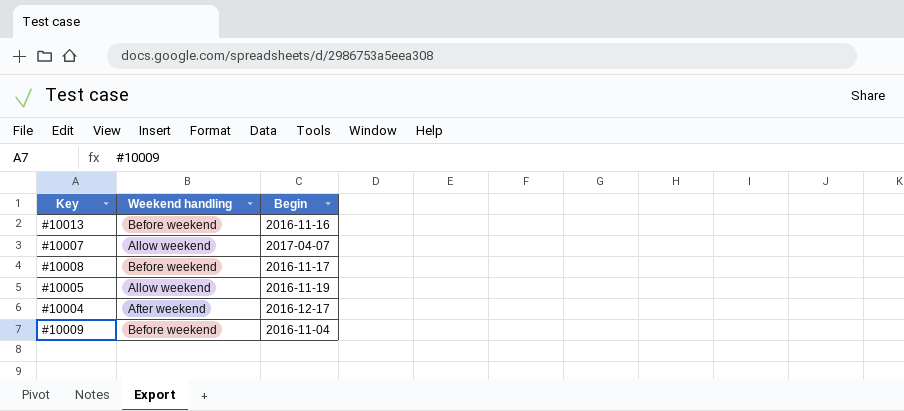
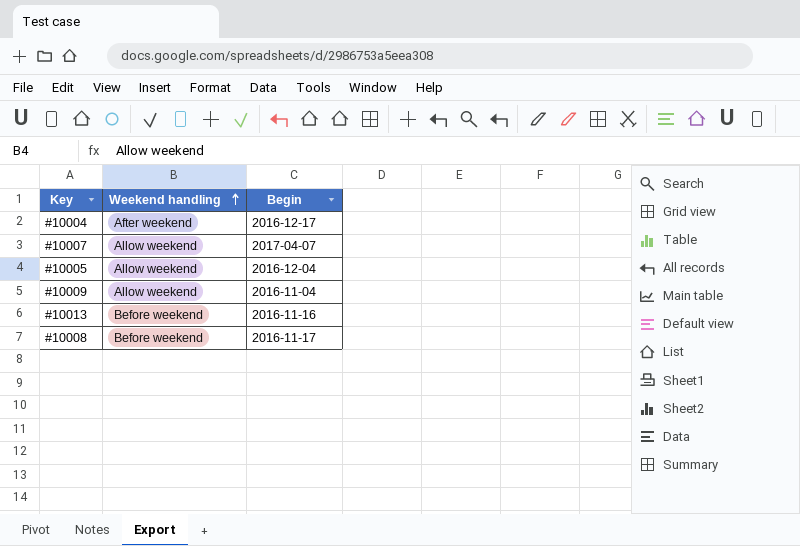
row order: none -> Weekend handling ascending
#10005 | Begin: 2016-11-19 -> 2016-12-04
#10009 | Weekend handling: Before weekend -> Allow weekend

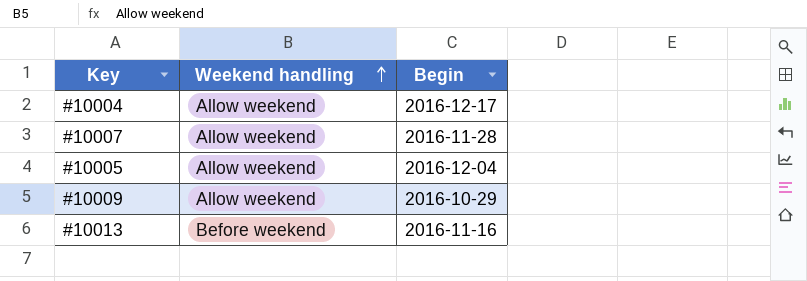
row #10008: Before weekend | 2016-11-17 -> none
#10004 | Weekend handling: After weekend -> Allow weekend
#10007 | Begin: 2017-04-07 -> 2016-11-28
#10009 | Begin: 2016-11-04 -> 2016-10-29

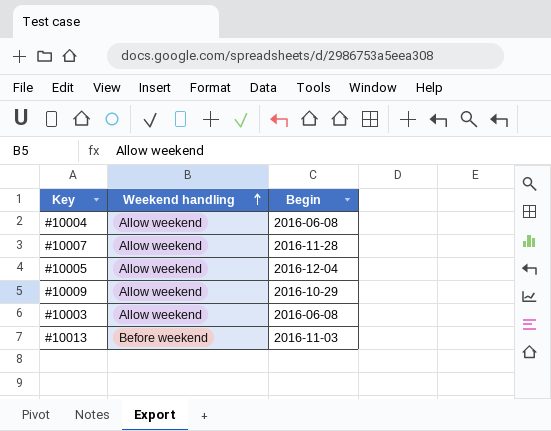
#10004 | Begin: 2016-12-17 -> 2016-06-08
row #10003: none -> Allow weekend | 2016-06-08
#10013 | Begin: 2016-11-16 -> 2016-11-03

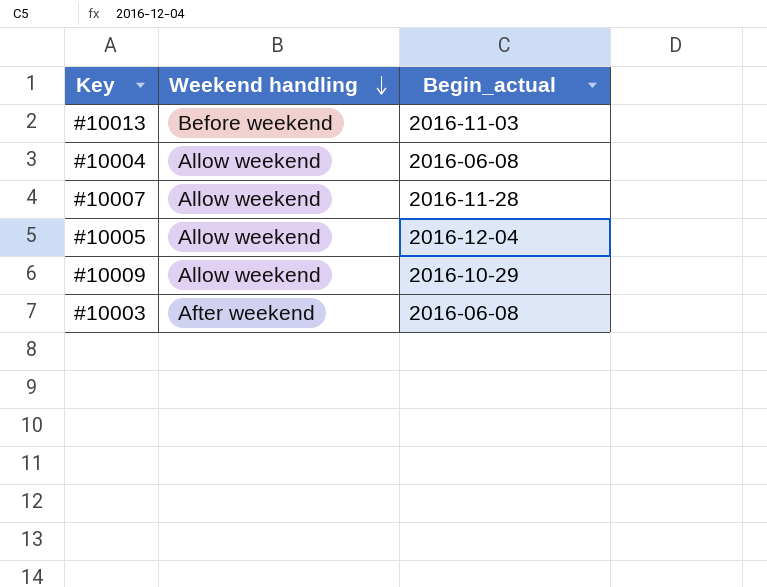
row order: Weekend handling ascending -> Weekend handling descending
column name: Begin -> Begin_actual
#10003 | Weekend handling: Allow weekend -> After weekend

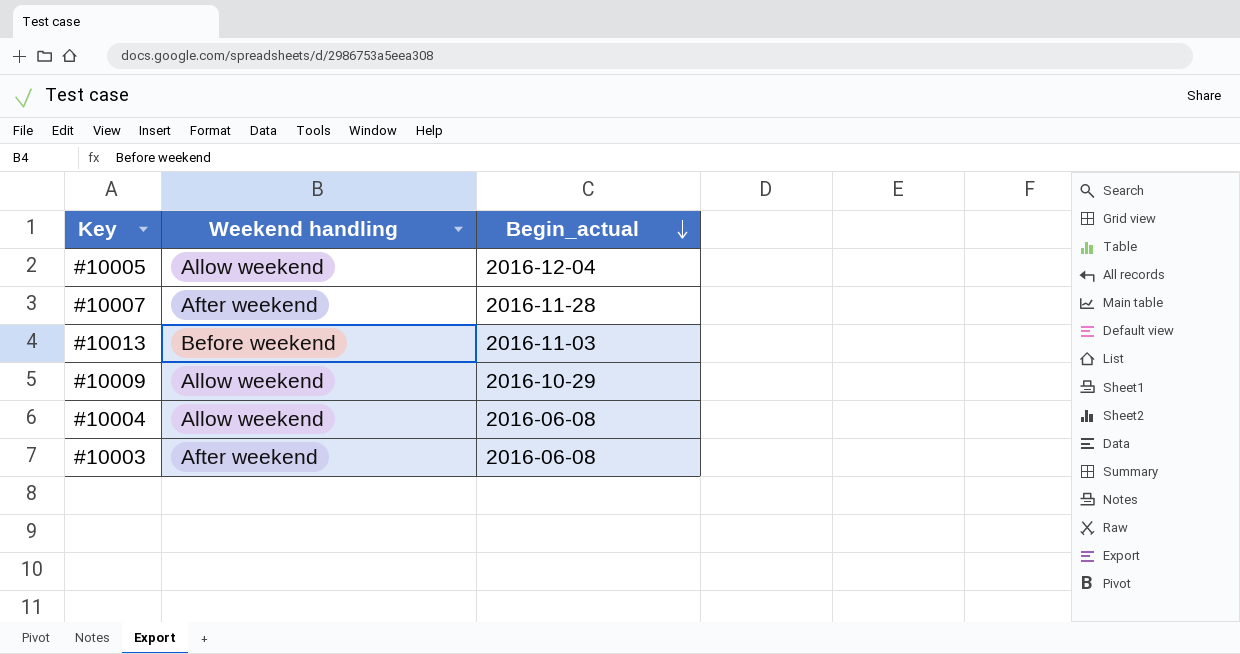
row order: Weekend handling descending -> Begin_actual descending
#10007 | Weekend handling: Allow weekend -> After weekend

